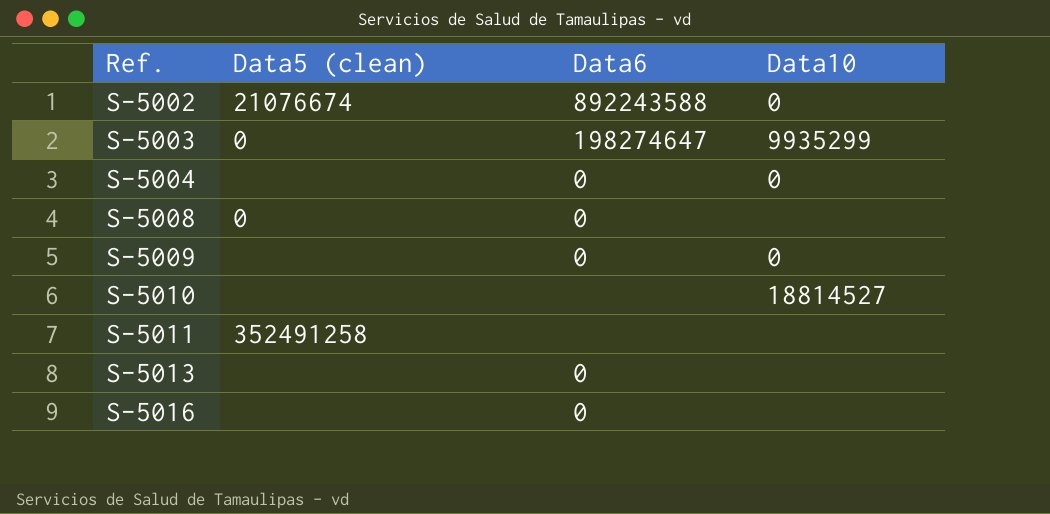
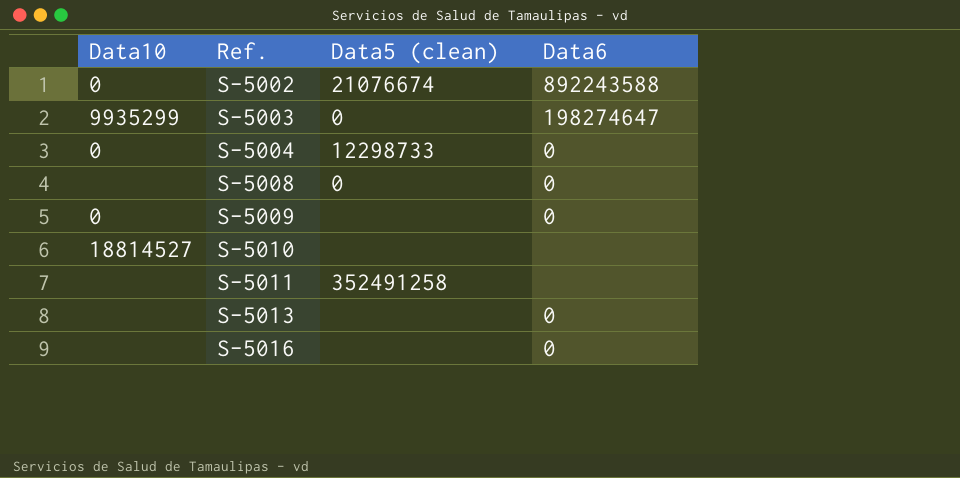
column Data10 | position: 4 -> 1
S-5004 | Data5 (clean): none -> 12298733

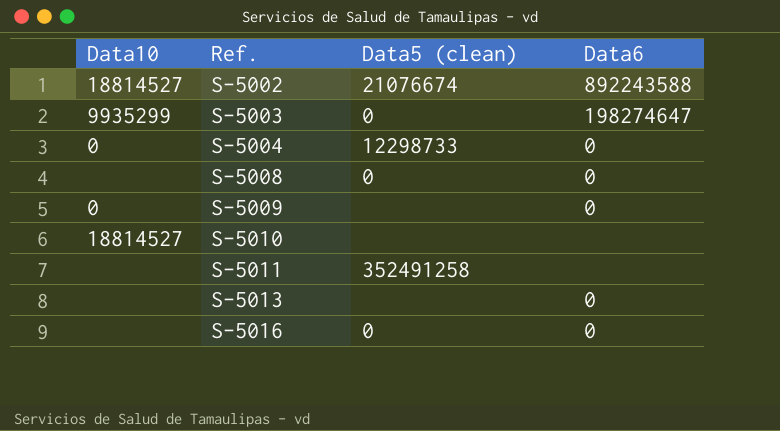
S-5002 | Data10: 0 -> 18814527
S-5016 | Data5 (clean): none -> 0

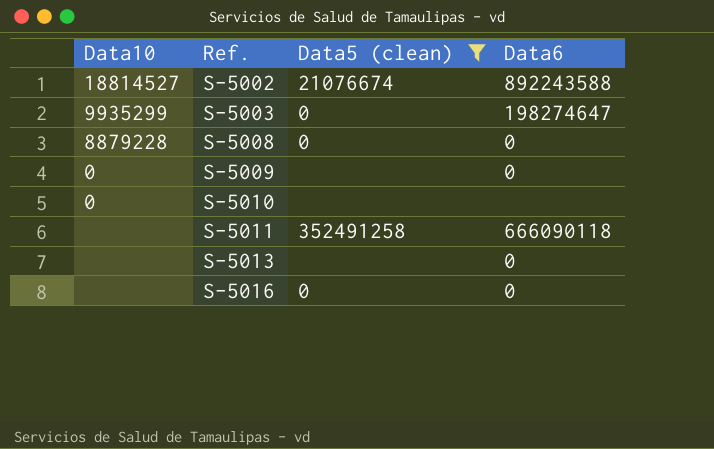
filter: none -> Data5 (clean) != 12298733
S-5008 | Data10: none -> 8879228
S-5010 | Data10: 18814527 -> 0
S-5011 | Data6: none -> 666090118

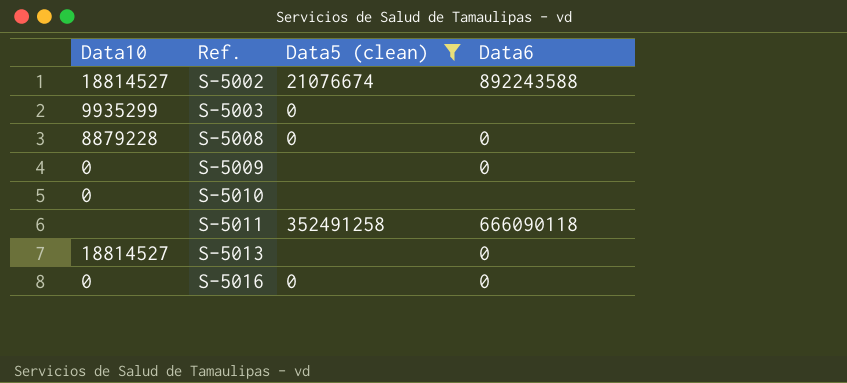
S-5003 | Data6: 198274647 -> none
S-5013 | Data10: none -> 18814527
S-5016 | Data10: none -> 0

